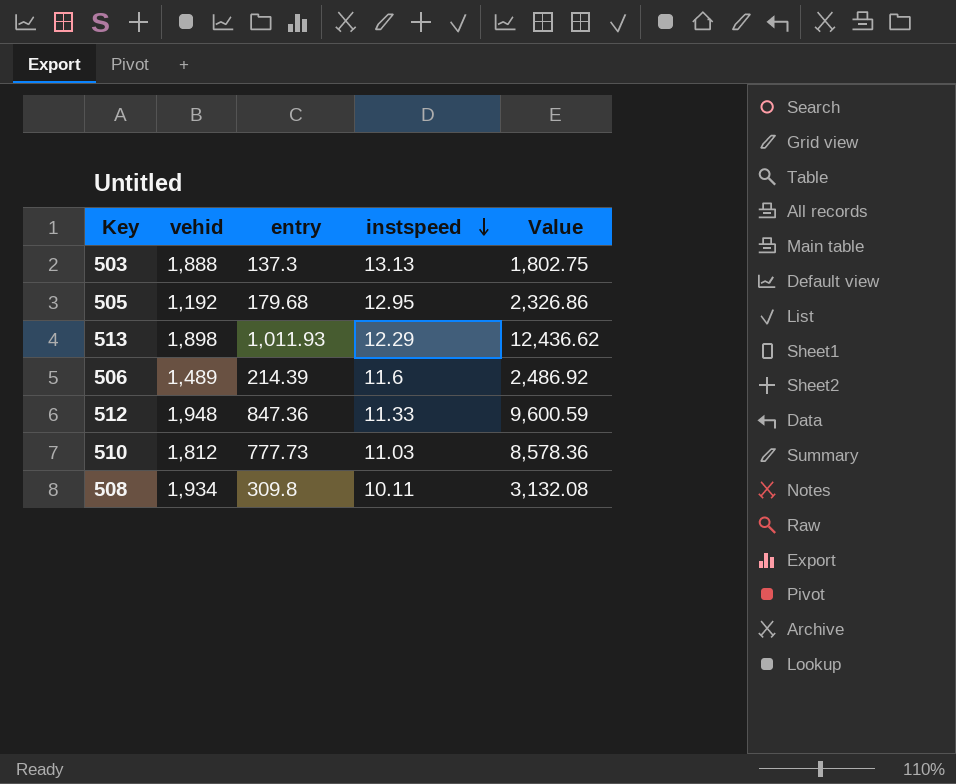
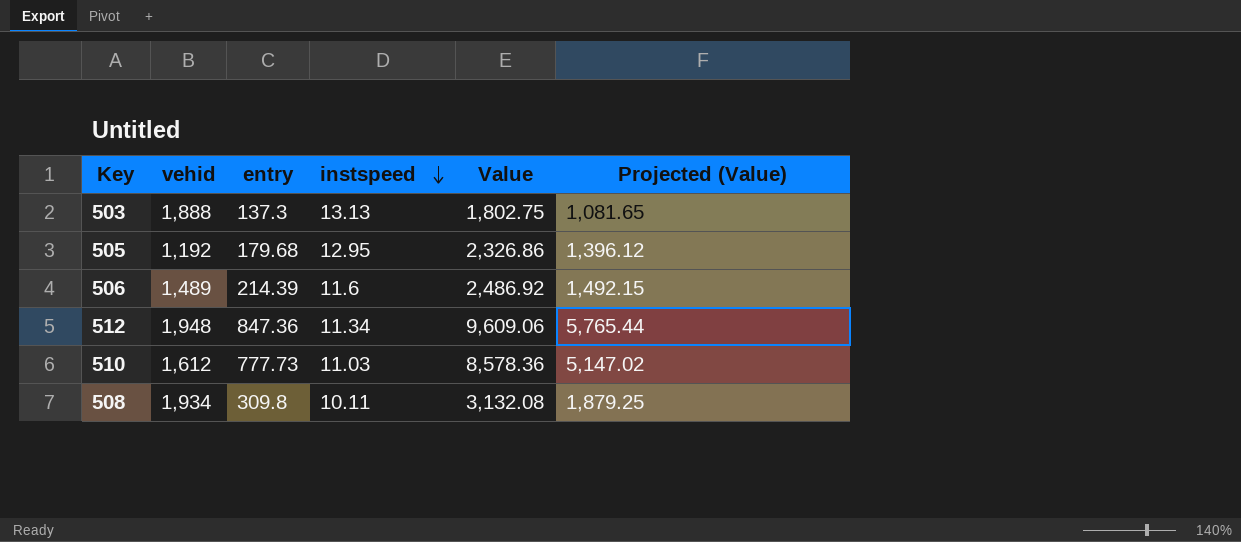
column Projected (Value) | formula: none -> [Value] * 0.6
row 513: 1,898 | 1,011.93 | 12.29 | 12,436.62 -> none
512 | instspeed: 11.33 -> 11.34
512 | Value: 9,600.59 -> 9,609.06
510 | vehid: 1,812 -> 1,612

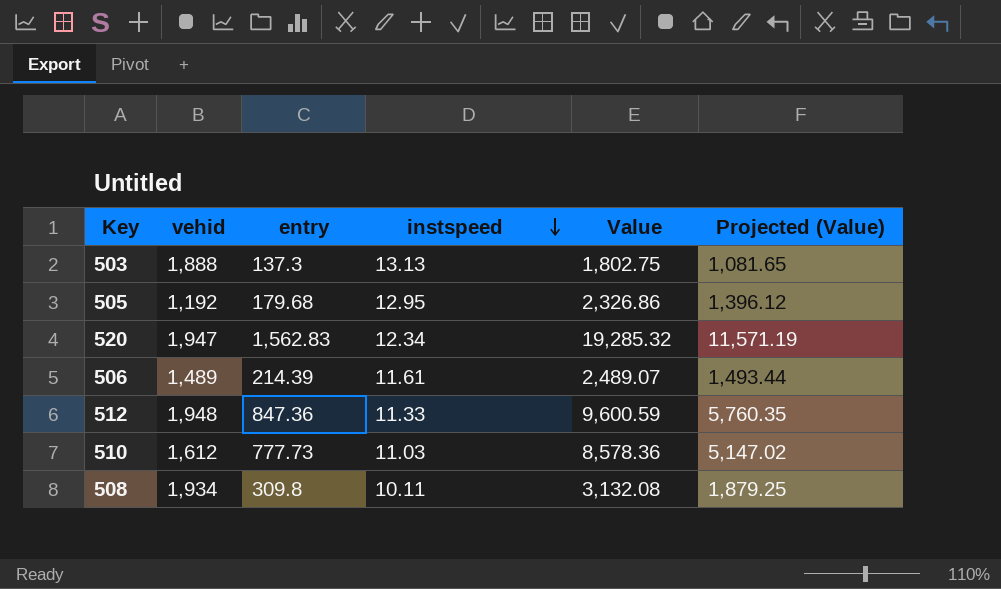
row 520: none -> 1,947 | 1,562.83 | 12.34 | 19,285.32 | 11,571.19
506 | instspeed: 11.6 -> 11.61
506 | Value: 2,486.92 -> 2,489.07
506 | Projected (Value): 1,492.15 -> 1,493.44
512 | instspeed: 11.34 -> 11.33
512 | Value: 9,609.06 -> 9,600.59
512 | Projected (Value): 5,765.44 -> 5,760.35

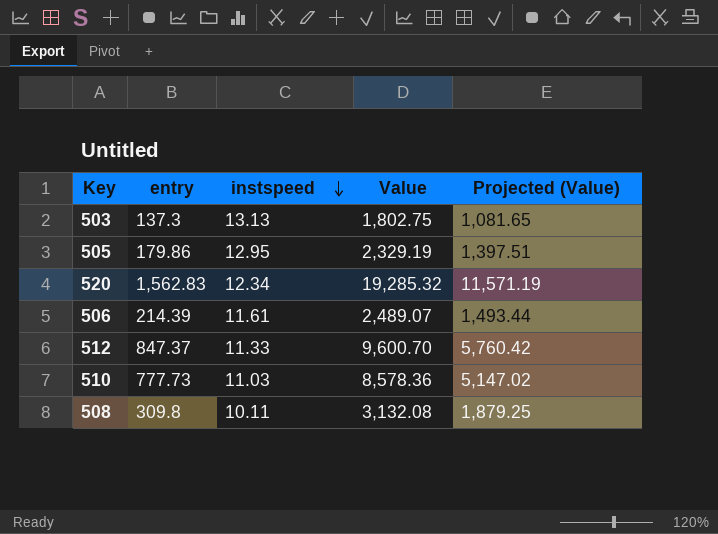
column vehid | position: 2 -> none
505 | entry: 179.68 -> 179.86
505 | Value: 2,326.86 -> 2,329.19
505 | Projected (Value): 1,396.12 -> 1,397.51
512 | entry: 847.36 -> 847.37
512 | Value: 9,600.59 -> 9,600.70
512 | Projected (Value): 5,760.35 -> 5,760.42

